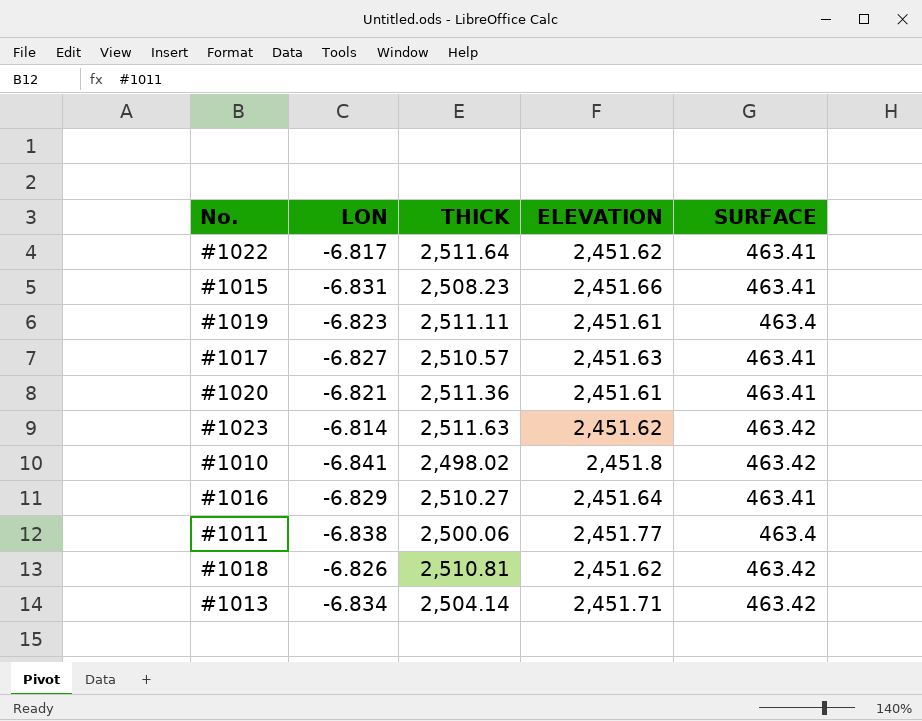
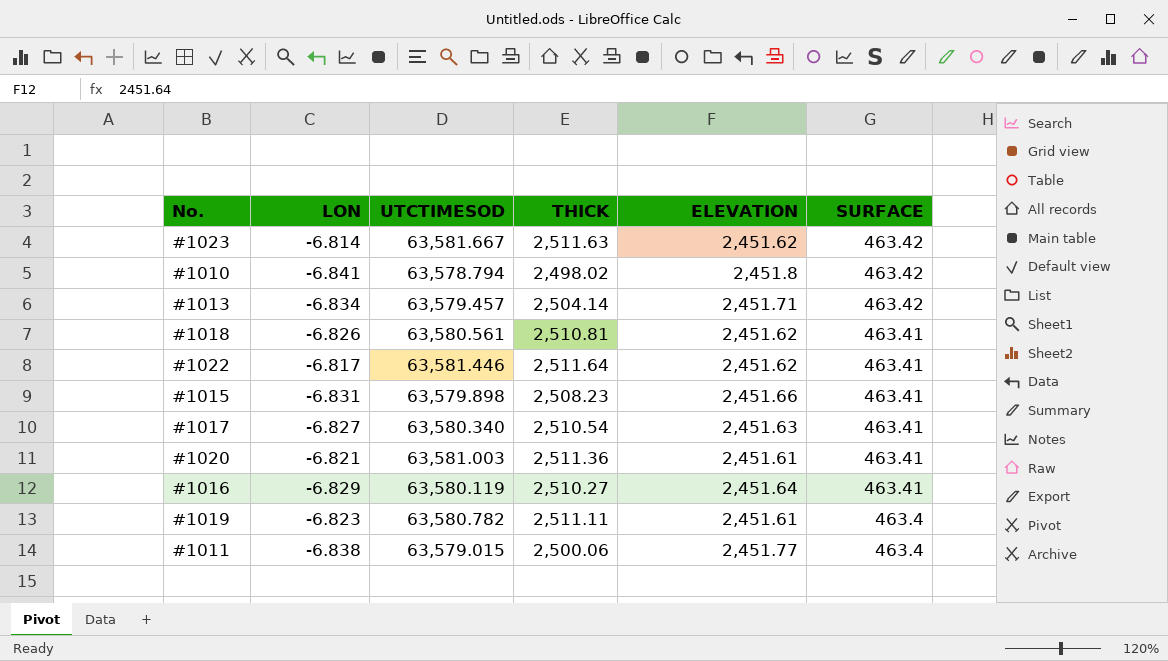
row order: none -> SURFACE descending
column UTCTIMESOD | position: none -> 3
#1018 | SURFACE: 463.42 -> 463.41
#1017 | THICK: 2,510.57 -> 2,510.54

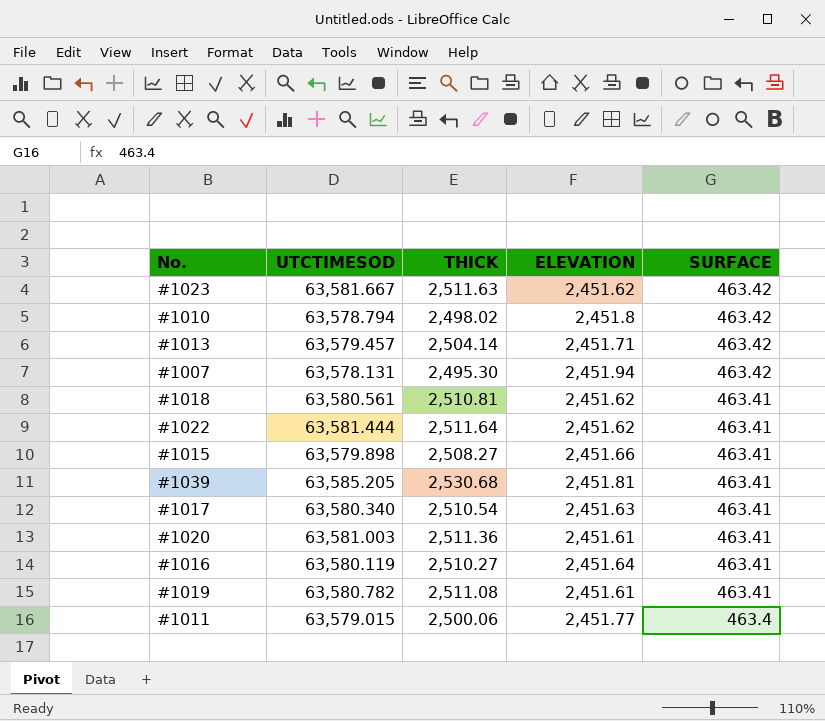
column LON | position: 2 -> none
row #1007: none -> 63,578.131 | 2,495.30 | 2,451.94 | 463.42
#1022 | UTCTIMESOD: 63,581.446 -> 63,581.444
#1015 | THICK: 2,508.23 -> 2,508.27
row #1039: none -> 63,585.205 | 2,530.68 | 2,451.81 | 463.41
#1019 | THICK: 2,511.11 -> 2,511.08
#1019 | SURFACE: 463.4 -> 463.41

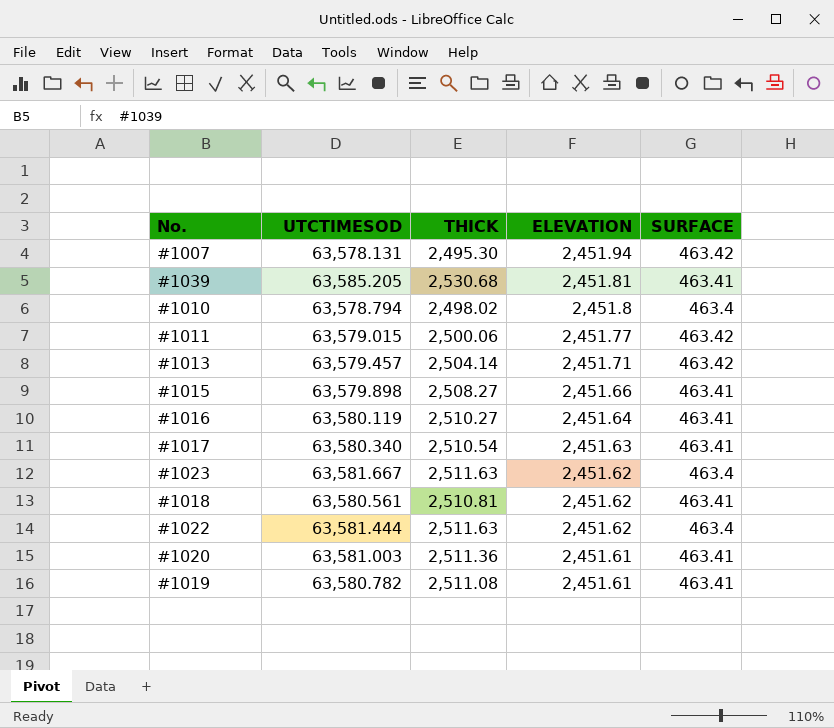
row order: SURFACE descending -> ELEVATION descending
#1010 | SURFACE: 463.42 -> 463.4
#1011 | SURFACE: 463.4 -> 463.42
#1023 | SURFACE: 463.42 -> 463.4
#1022 | THICK: 2,511.64 -> 2,511.63
#1022 | SURFACE: 463.41 -> 463.4

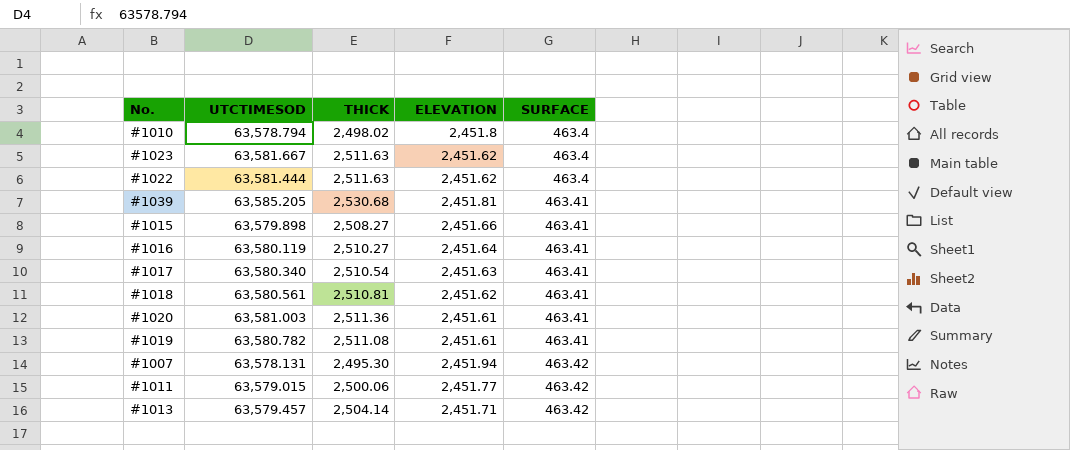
row order: ELEVATION descending -> SURFACE ascending

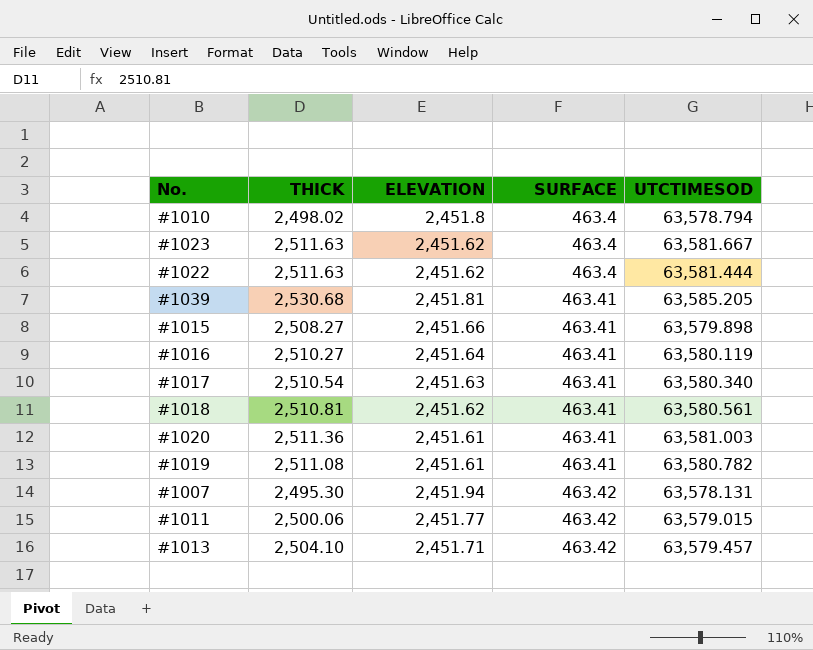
column UTCTIMESOD | position: 2 -> 5
#1013 | THICK: 2,504.14 -> 2,504.10

